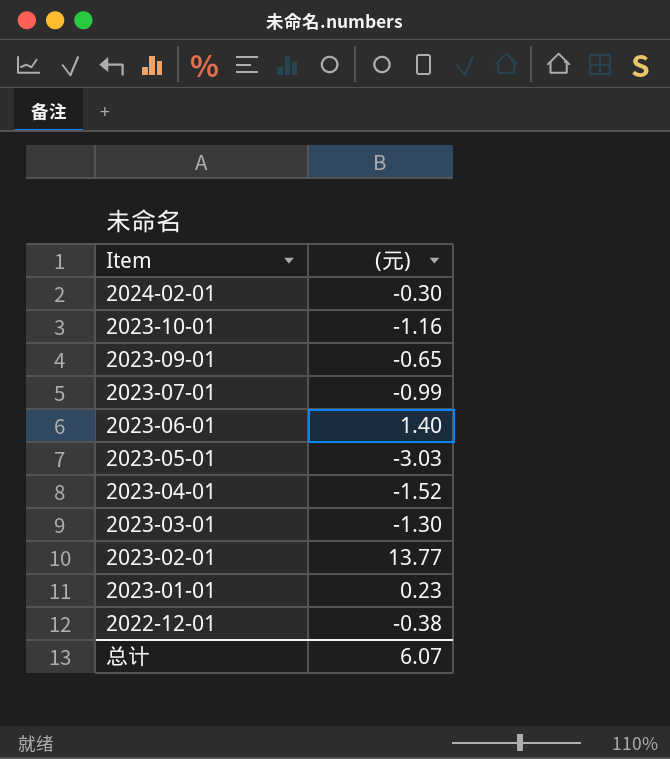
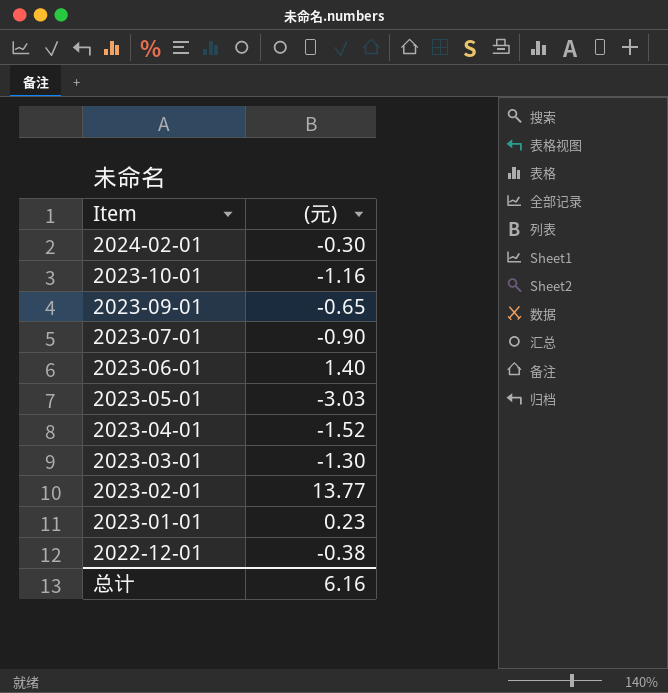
2023-07-01 | (元): -0.99 -> -0.90
总计 | (元): 6.07 -> 6.16

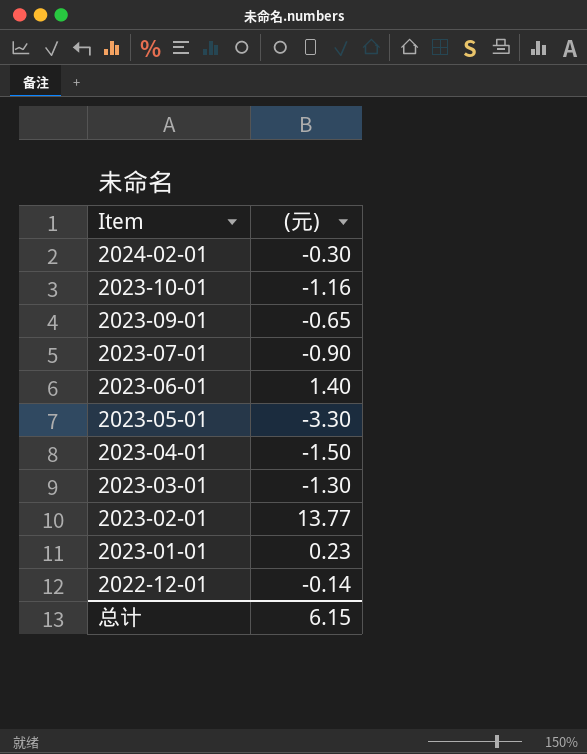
2023-05-01 | (元): -3.03 -> -3.30
2023-04-01 | (元): -1.52 -> -1.50
2022-12-01 | (元): -0.38 -> -0.14
总计 | (元): 6.16 -> 6.15

